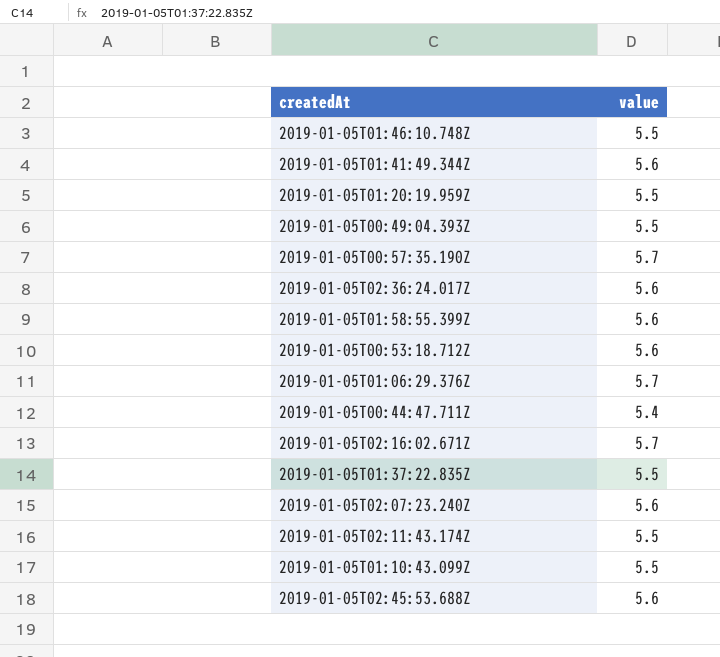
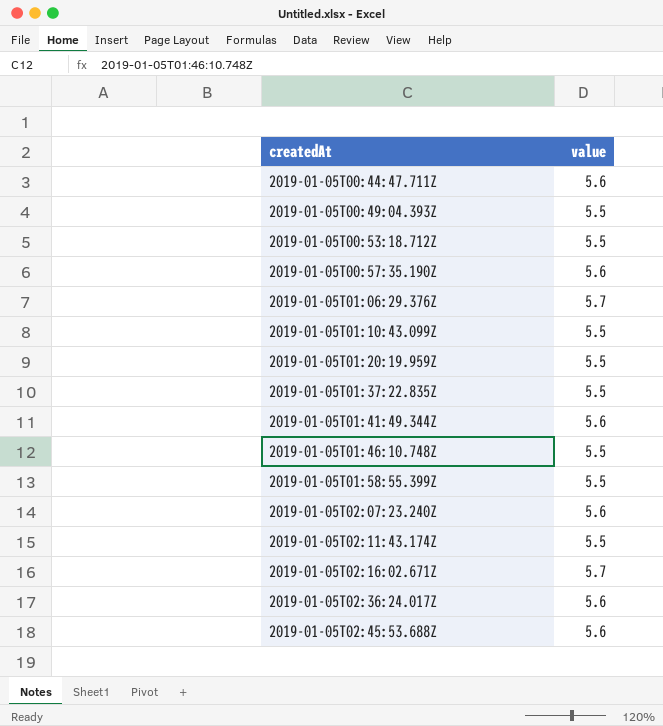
row order: none -> createdAt ascending
2019-01-05T00:44:47.711Z | value: 5.4 -> 5.6
2019-01-05T00:53:18.712Z | value: 5.6 -> 5.5
2019-01-05T00:57:35.190Z | value: 5.7 -> 5.6
2019-01-05T01:58:55.399Z | value: 5.6 -> 5.5

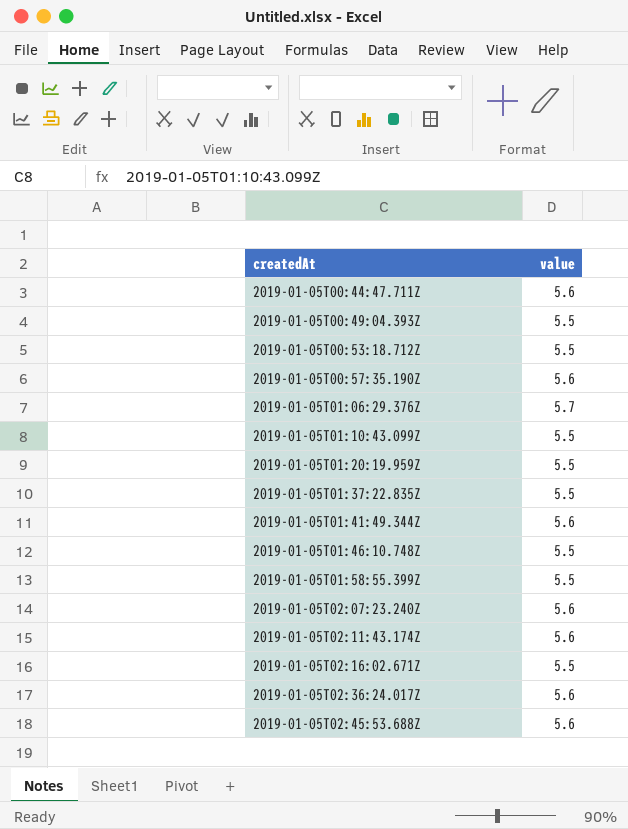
2019-01-05T02:11:43.174Z | value: 5.5 -> 5.6
2019-01-05T02:16:02.671Z | value: 5.7 -> 5.5

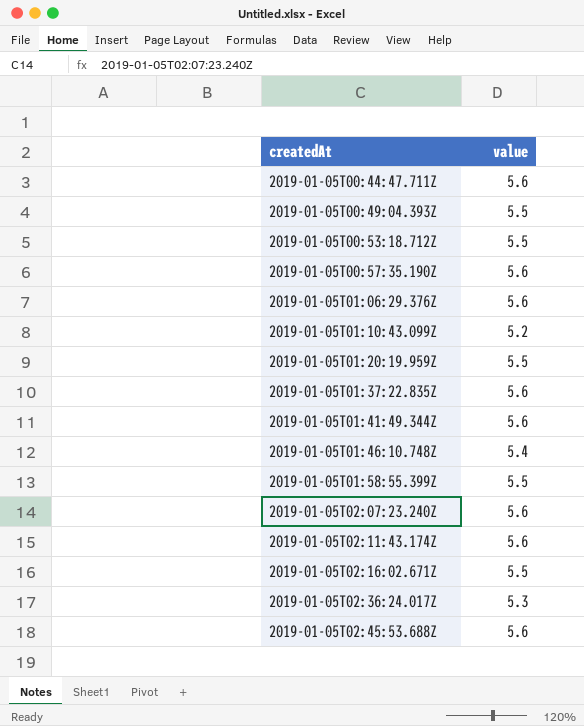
2019-01-05T01:06:29.376Z | value: 5.7 -> 5.6
2019-01-05T01:10:43.099Z | value: 5.5 -> 5.2
2019-01-05T01:37:22.835Z | value: 5.5 -> 5.6
2019-01-05T01:46:10.748Z | value: 5.5 -> 5.4
2019-01-05T02:36:24.017Z | value: 5.6 -> 5.3

